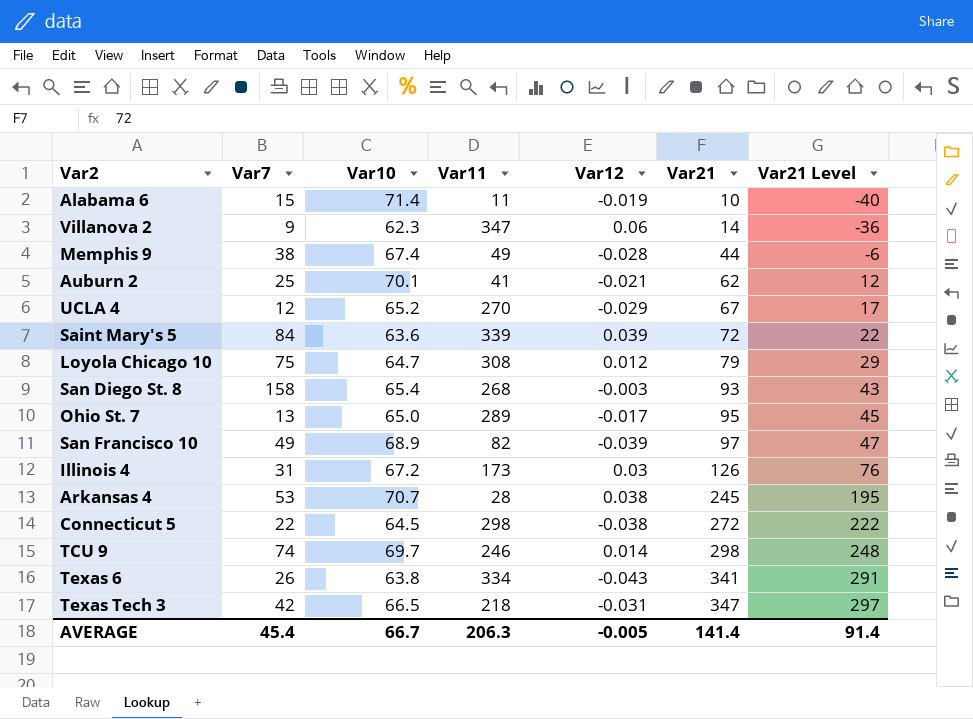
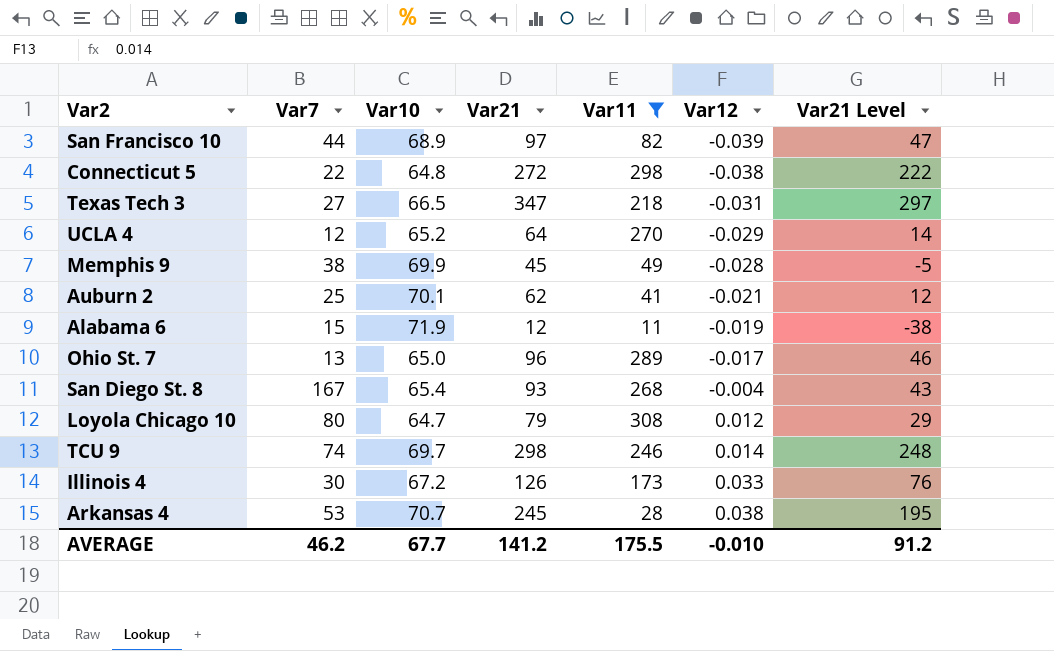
filter: none -> Var11 <= 308
row order: Var21 ascending -> Var12 ascending
column Var21 | position: 6 -> 4
San Francisco 10 | Var7: 49 -> 44
Connecticut 5 | Var10: 64.5 -> 64.8
Texas Tech 3 | Var7: 42 -> 27
UCLA 4 | Var21: 67 -> 64
UCLA 4 | Var21 Level: 17 -> 14
Memphis 9 | Var10: 67.4 -> 69.9
Memphis 9 | Var21: 44 -> 45
Memphis 9 | Var21 Level: -6 -> -5
Alabama 6 | Var10: 71.4 -> 71.9
Alabama 6 | Var21: 10 -> 12
Alabama 6 | Var21 Level: -40 -> -38
Ohio St. 7 | Var21: 95 -> 96
Ohio St. 7 | Var21 Level: 45 -> 46
San Diego St. 8 | Var7: 158 -> 167
San Diego St. 8 | Var12: -0.003 -> -0.004
Loyola Chicago 10 | Var7: 75 -> 80
Illinois 4 | Var7: 31 -> 30
Illinois 4 | Var12: 0.03 -> 0.033
AVERAGE | Var7: 45.4 -> 46.2
AVERAGE | Var10: 66.7 -> 67.7
AVERAGE | Var21: 141.4 -> 141.2
AVERAGE | Var11: 206.3 -> 175.5
AVERAGE | Var12: -0.005 -> -0.010
AVERAGE | Var21 Level: 91.4 -> 91.2

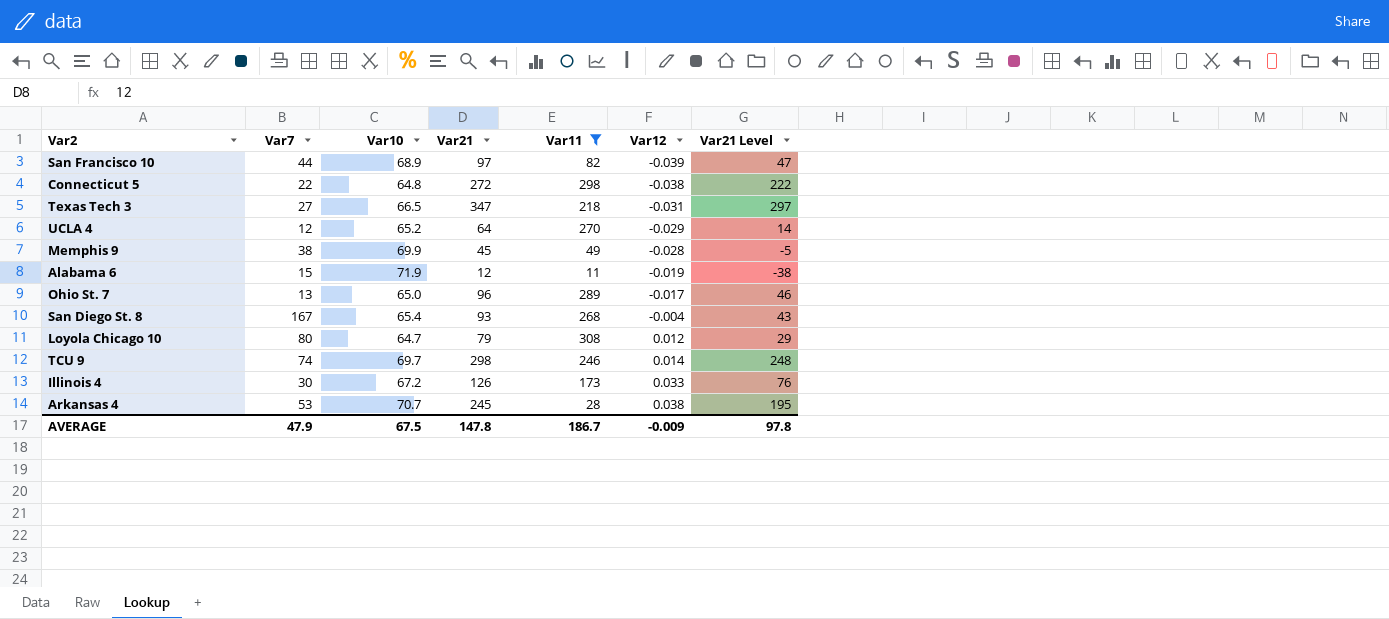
row Auburn 2: 25 | 70.1 | 62 | 41 | -0.021 | 12 -> none
AVERAGE | Var7: 46.2 -> 47.9
AVERAGE | Var10: 67.7 -> 67.5
AVERAGE | Var21: 141.2 -> 147.8
AVERAGE | Var11: 175.5 -> 186.7
AVERAGE | Var12: -0.010 -> -0.009
AVERAGE | Var21 Level: 91.2 -> 97.8

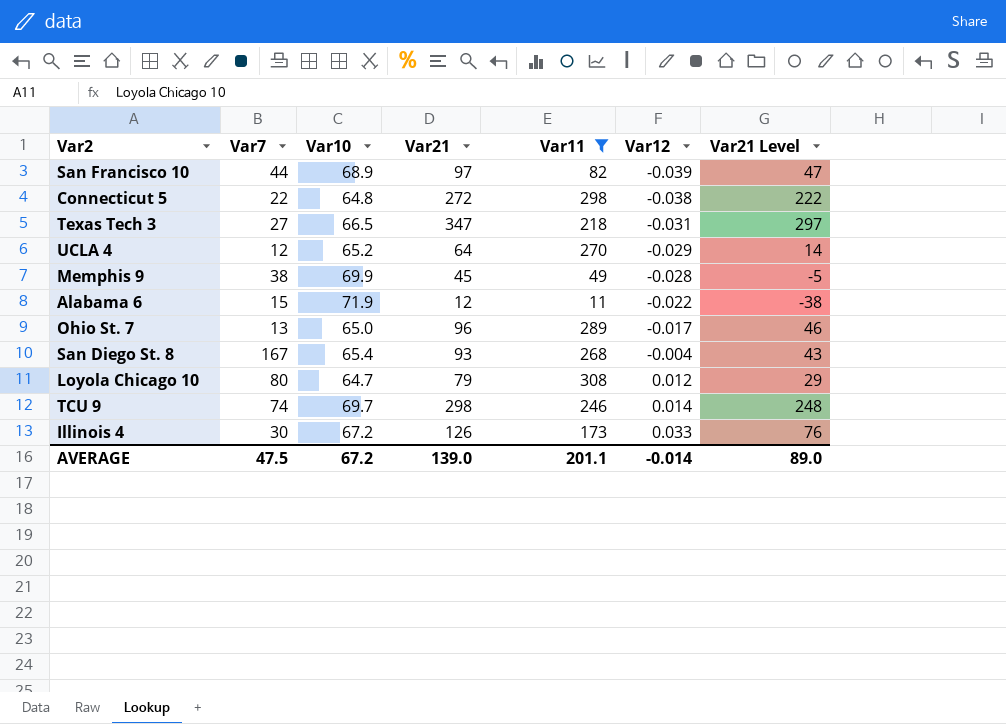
row Arkansas 4: 53 | 70.7 | 245 | 28 | 0.038 | 195 -> none
Alabama 6 | Var12: -0.019 -> -0.022
AVERAGE | Var7: 47.9 -> 47.5
AVERAGE | Var10: 67.5 -> 67.2
AVERAGE | Var21: 147.8 -> 139.0
AVERAGE | Var11: 186.7 -> 201.1
AVERAGE | Var12: -0.009 -> -0.014
AVERAGE | Var21 Level: 97.8 -> 89.0

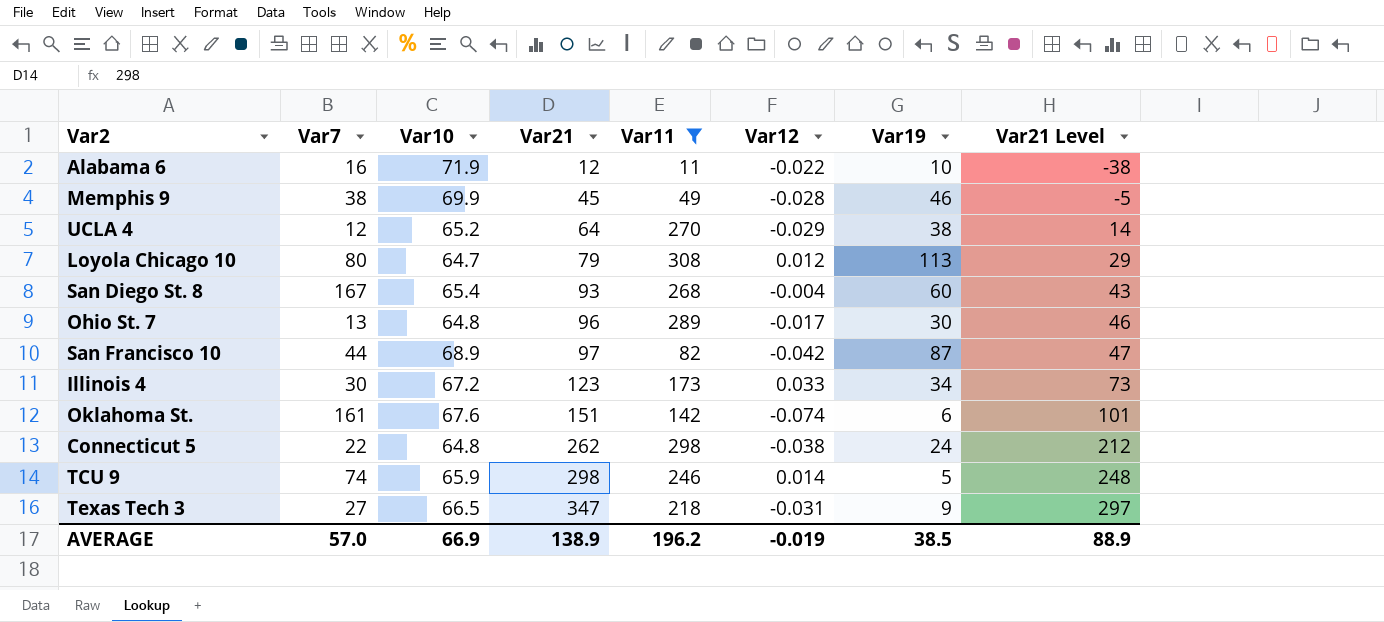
row order: Var12 ascending -> Var21 ascending
column Var19 | position: none -> 7
Alabama 6 | Var7: 15 -> 16
Ohio St. 7 | Var10: 65.0 -> 64.8
San Francisco 10 | Var12: -0.039 -> -0.042
Illinois 4 | Var21: 126 -> 123
Illinois 4 | Var21 Level: 76 -> 73
row Oklahoma St.: none -> 161 | 67.6 | 151 | 142 | -0.074 | 6 | 101
Connecticut 5 | Var21: 272 -> 262
Connecticut 5 | Var21 Level: 222 -> 212
TCU 9 | Var10: 69.7 -> 65.9
AVERAGE | Var7: 47.5 -> 57.0
AVERAGE | Var10: 67.2 -> 66.9
AVERAGE | Var21: 139.0 -> 138.9
AVERAGE | Var11: 201.1 -> 196.2
AVERAGE | Var12: -0.014 -> -0.019
AVERAGE | Var21 Level: 89.0 -> 88.9

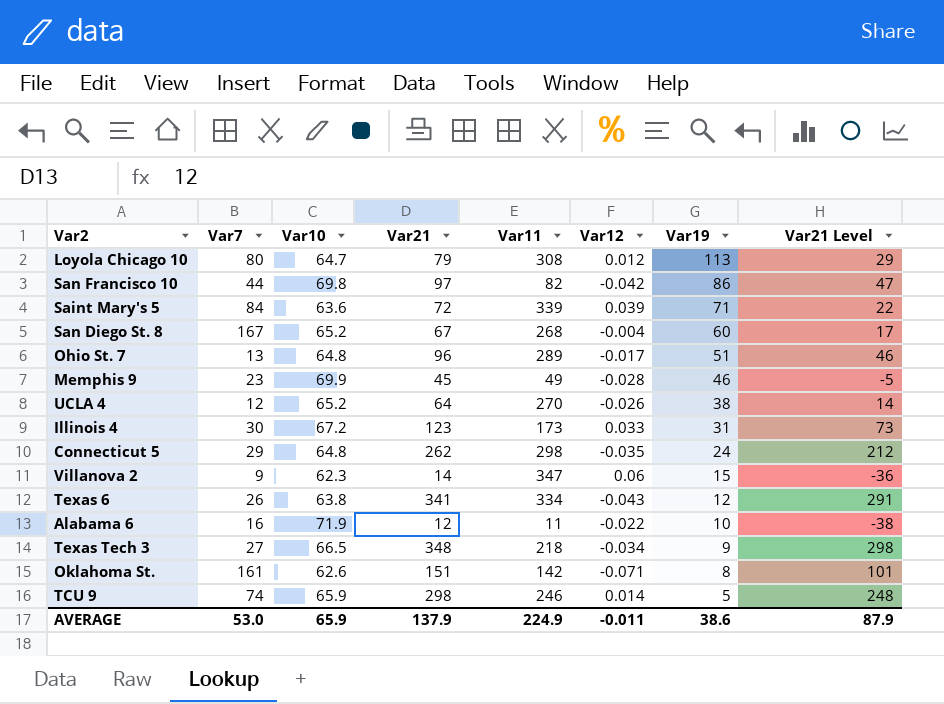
filter: Var11 <= 308 -> none
row order: Var21 ascending -> Var19 descending
San Francisco 10 | Var10: 68.9 -> 69.8
San Francisco 10 | Var19: 87 -> 86
San Diego St. 8 | Var10: 65.4 -> 65.2
San Diego St. 8 | Var21: 93 -> 67
San Diego St. 8 | Var21 Level: 43 -> 17
Ohio St. 7 | Var19: 30 -> 51
Memphis 9 | Var7: 38 -> 23
UCLA 4 | Var12: -0.029 -> -0.026
Illinois 4 | Var19: 34 -> 31
Connecticut 5 | Var7: 22 -> 29
Connecticut 5 | Var12: -0.038 -> -0.035
Texas Tech 3 | Var21: 347 -> 348
Texas Tech 3 | Var12: -0.031 -> -0.034
Texas Tech 3 | Var21 Level: 297 -> 298
Oklahoma St. | Var10: 67.6 -> 62.6
Oklahoma St. | Var12: -0.074 -> -0.071
Oklahoma St. | Var19: 6 -> 8
AVERAGE | Var7: 57.0 -> 53.0
AVERAGE | Var10: 66.9 -> 65.9
AVERAGE | Var21: 138.9 -> 137.9
AVERAGE | Var11: 196.2 -> 224.9
AVERAGE | Var12: -0.019 -> -0.011
AVERAGE | Var19: 38.5 -> 38.6
AVERAGE | Var21 Level: 88.9 -> 87.9

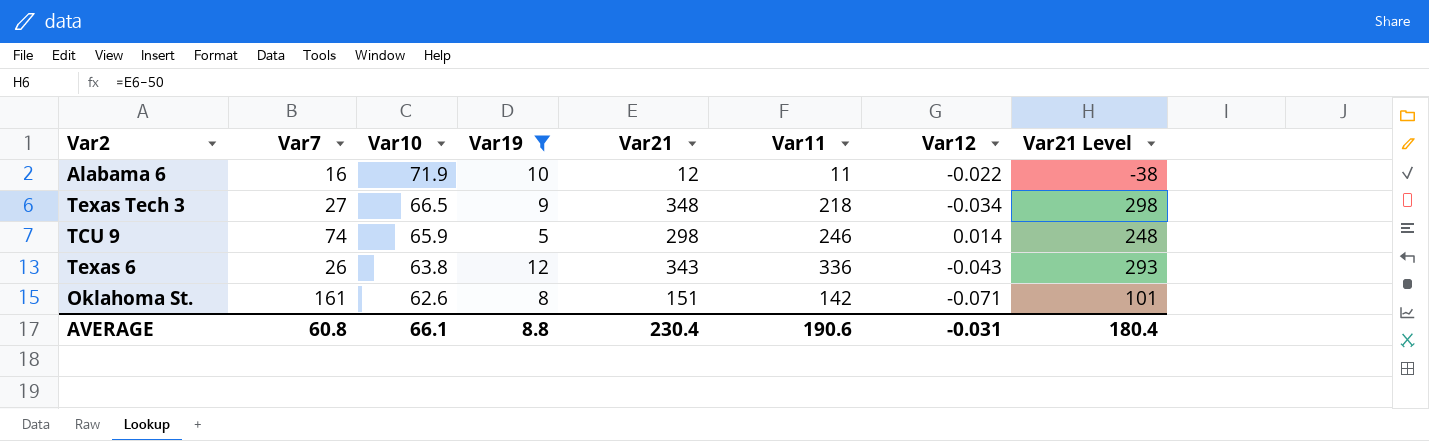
filter: none -> Var19 <= 12
row order: Var19 descending -> Var10 descending
column Var19 | position: 7 -> 4
Texas 6 | Var21: 341 -> 343
Texas 6 | Var11: 334 -> 336
Texas 6 | Var21 Level: 291 -> 293
AVERAGE | Var7: 53.0 -> 60.8
AVERAGE | Var10: 65.9 -> 66.1
AVERAGE | Var19: 38.6 -> 8.8
AVERAGE | Var21: 137.9 -> 230.4
AVERAGE | Var11: 224.9 -> 190.6
AVERAGE | Var12: -0.011 -> -0.031
AVERAGE | Var21 Level: 87.9 -> 180.4

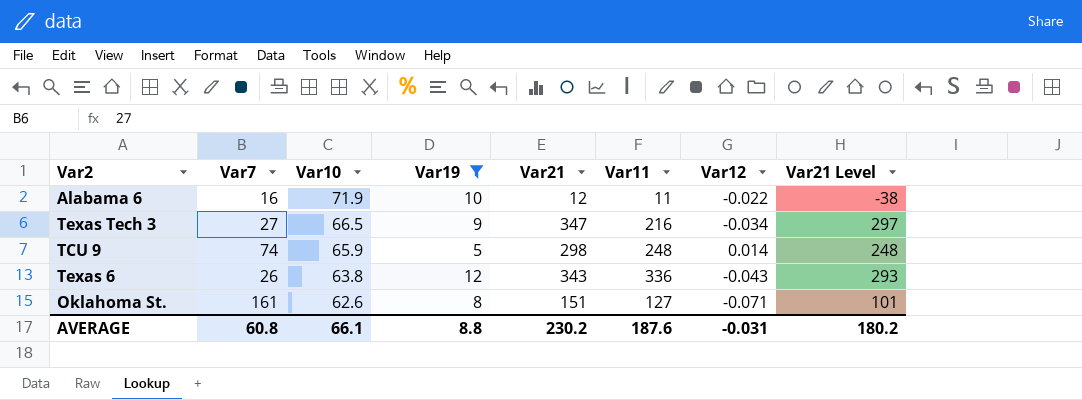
Texas Tech 3 | Var21: 348 -> 347
Texas Tech 3 | Var11: 218 -> 216
Texas Tech 3 | Var21 Level: 298 -> 297
TCU 9 | Var11: 246 -> 248
Oklahoma St. | Var11: 142 -> 127
AVERAGE | Var21: 230.4 -> 230.2
AVERAGE | Var11: 190.6 -> 187.6
AVERAGE | Var21 Level: 180.4 -> 180.2

